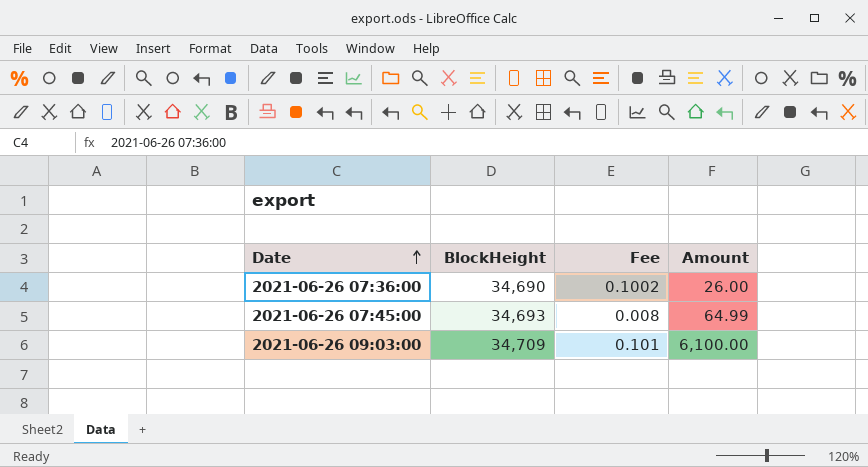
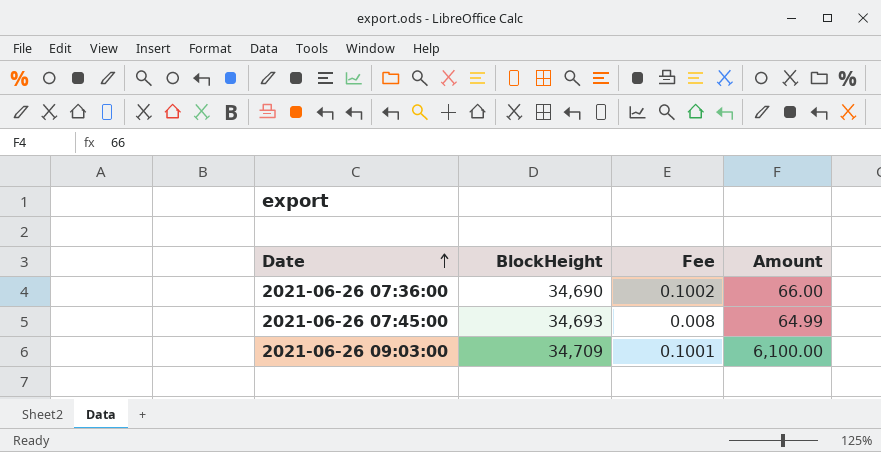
2021-06-26 07:36:00 | Amount: 26.00 -> 66.00
2021-06-26 09:03:00 | Fee: 0.101 -> 0.1001

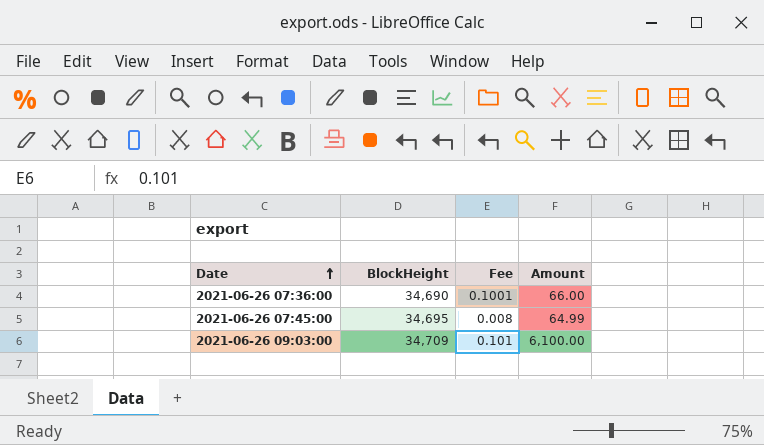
2021-06-26 07:36:00 | Fee: 0.1002 -> 0.1001
2021-06-26 07:45:00 | BlockHeight: 34,693 -> 34,695
2021-06-26 09:03:00 | Fee: 0.1001 -> 0.101

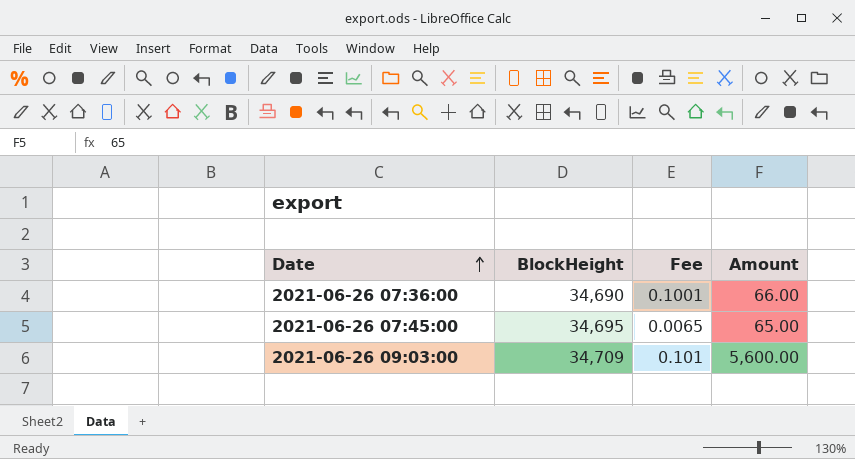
2021-06-26 07:45:00 | Fee: 0.008 -> 0.0065
2021-06-26 07:45:00 | Amount: 64.99 -> 65.00
2021-06-26 09:03:00 | Amount: 6,100.00 -> 5,600.00

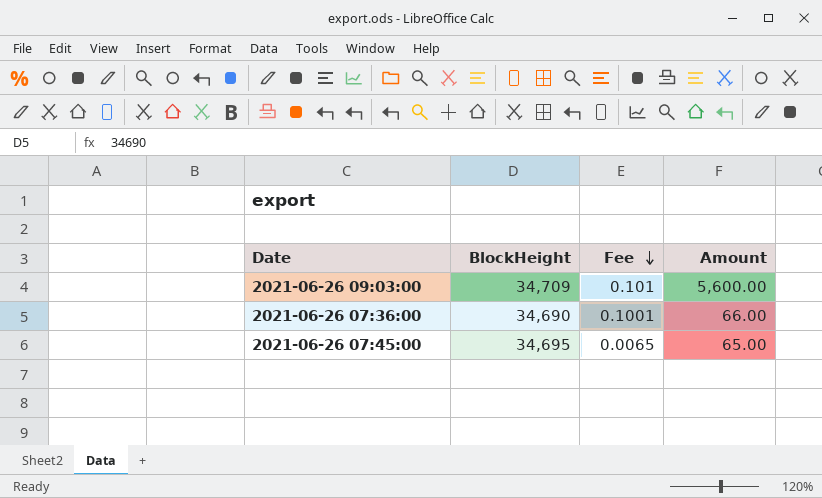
row order: Date ascending -> Fee descending

